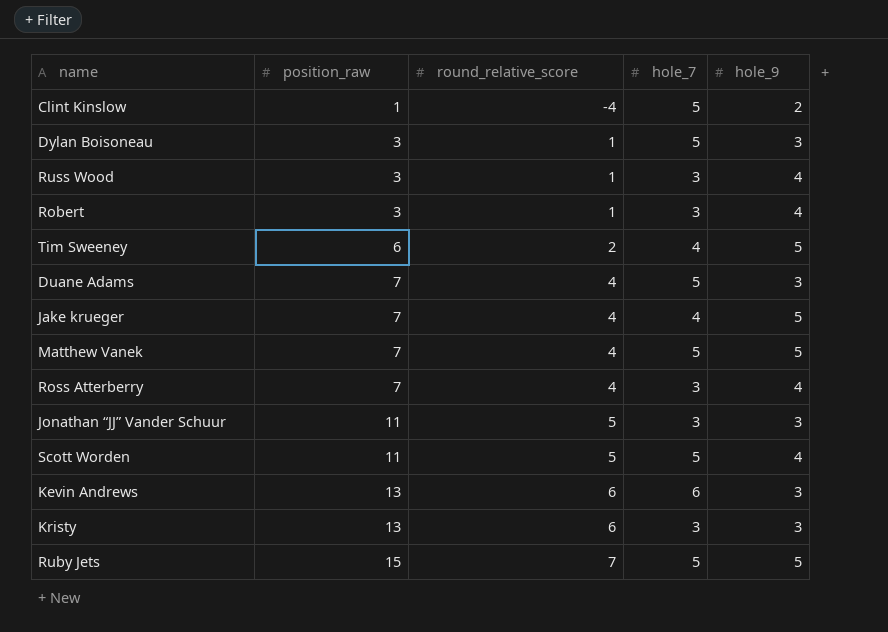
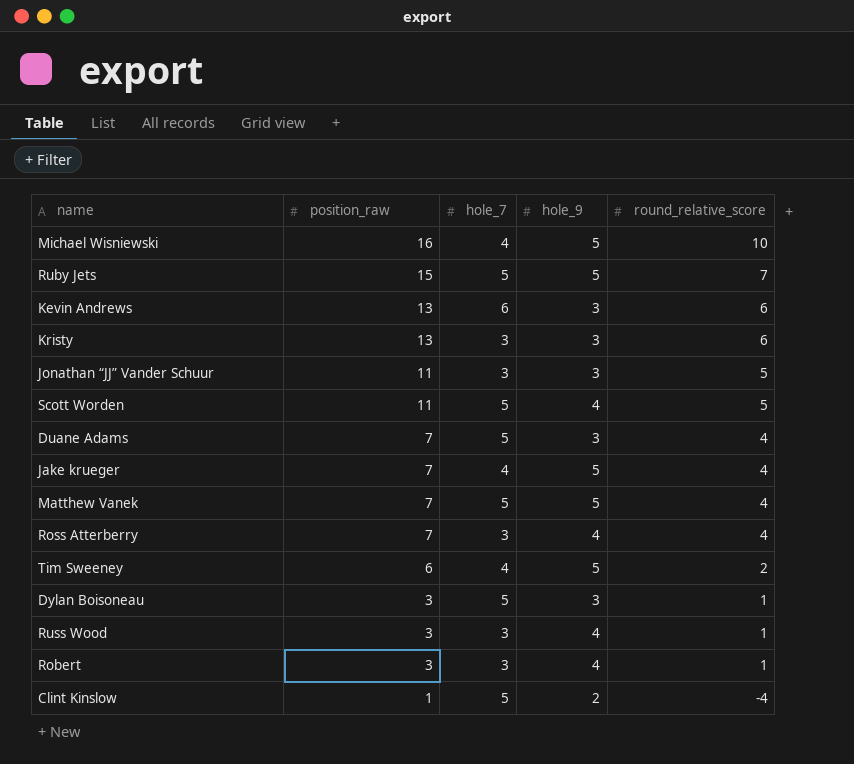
row order: position_raw ascending -> position_raw descending
column round_relative_score | position: 3 -> 5
row Michael Wisniewski: none -> 16 | 4 | 5 | 10

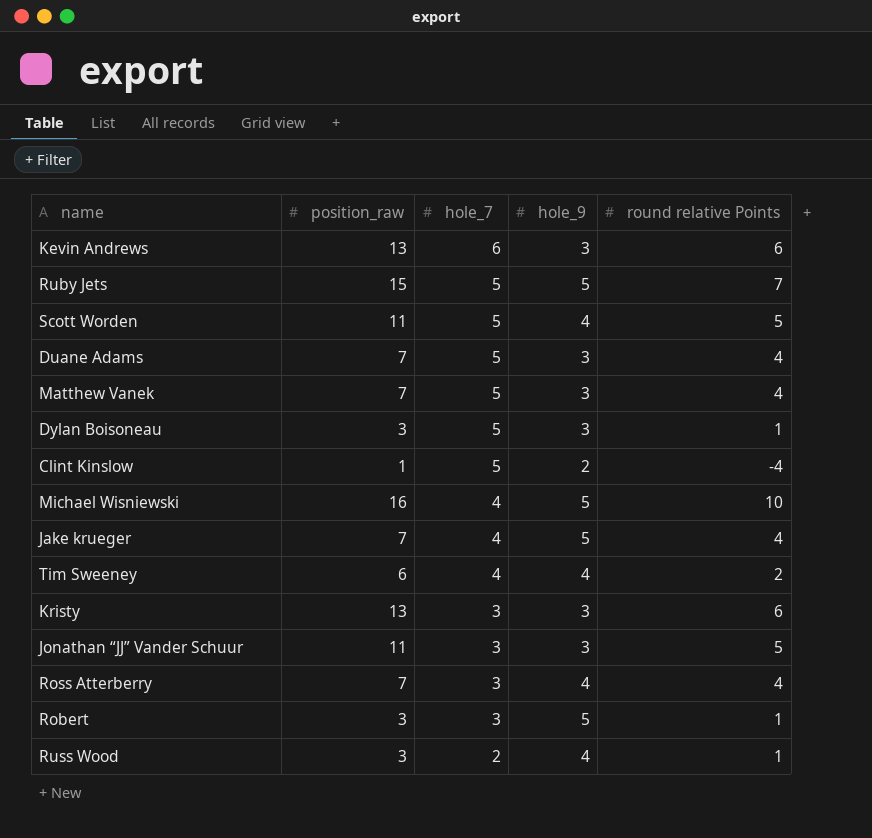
row order: position_raw descending -> hole_7 descending
column name: round_relative_score -> round relative Points
Matthew Vanek | hole_9: 5 -> 3
Tim Sweeney | hole_9: 5 -> 4
Robert | hole_9: 4 -> 5
Russ Wood | hole_7: 3 -> 2

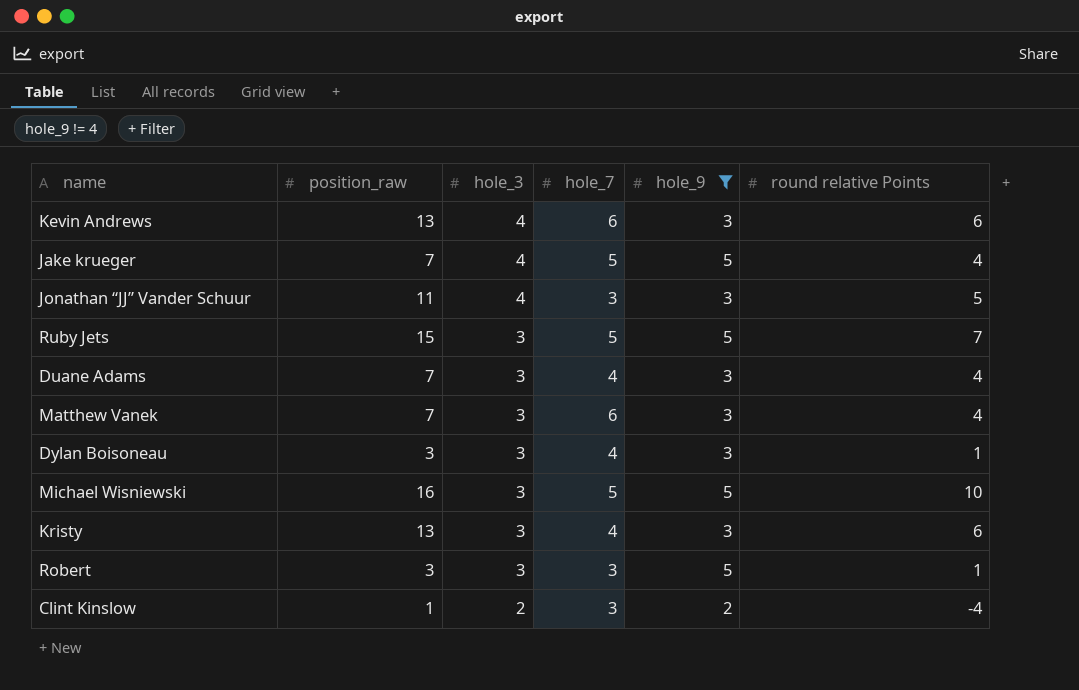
filter: none -> hole_9 != 4
row order: hole_7 descending -> hole_3 descending
column hole_3 | position: none -> 3
Jake krueger | hole_7: 4 -> 5
Duane Adams | hole_7: 5 -> 4
Matthew Vanek | hole_7: 5 -> 6
Dylan Boisoneau | hole_7: 5 -> 4
Michael Wisniewski | hole_7: 4 -> 5
Kristy | hole_7: 3 -> 4
Clint Kinslow | hole_7: 5 -> 3

